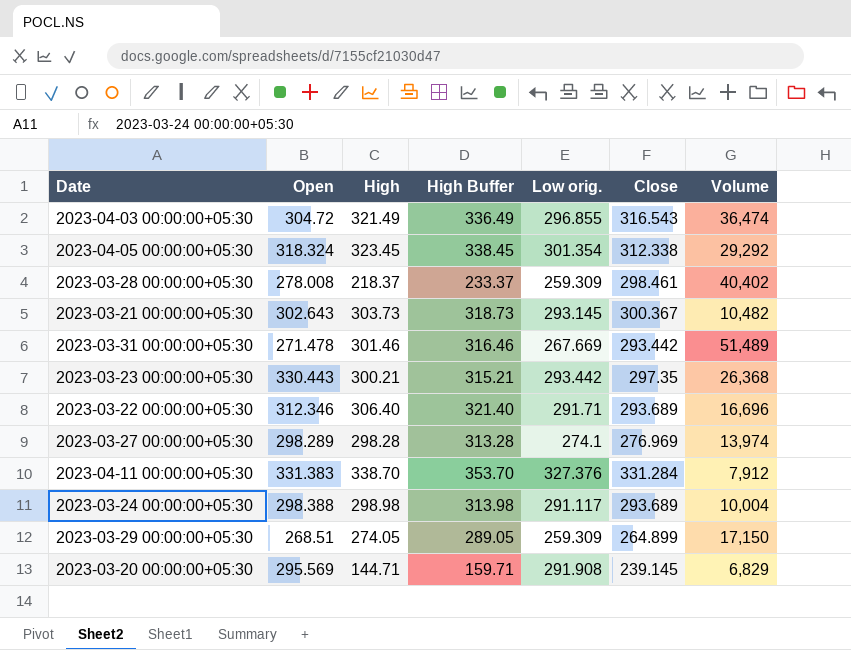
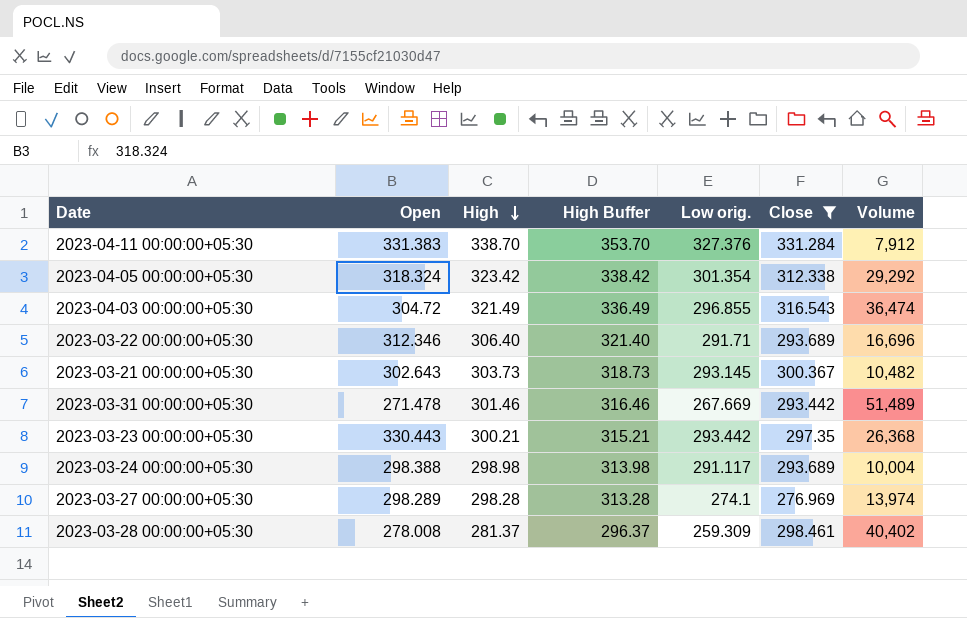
filter: none -> Close >= 276.969
row order: none -> High descending
2023-04-05 00:00:00+05:30 | High: 323.45 -> 323.42
2023-04-05 00:00:00+05:30 | High Buffer: 338.45 -> 338.42
2023-03-28 00:00:00+05:30 | High: 218.37 -> 281.37
2023-03-28 00:00:00+05:30 | High Buffer: 233.37 -> 296.37

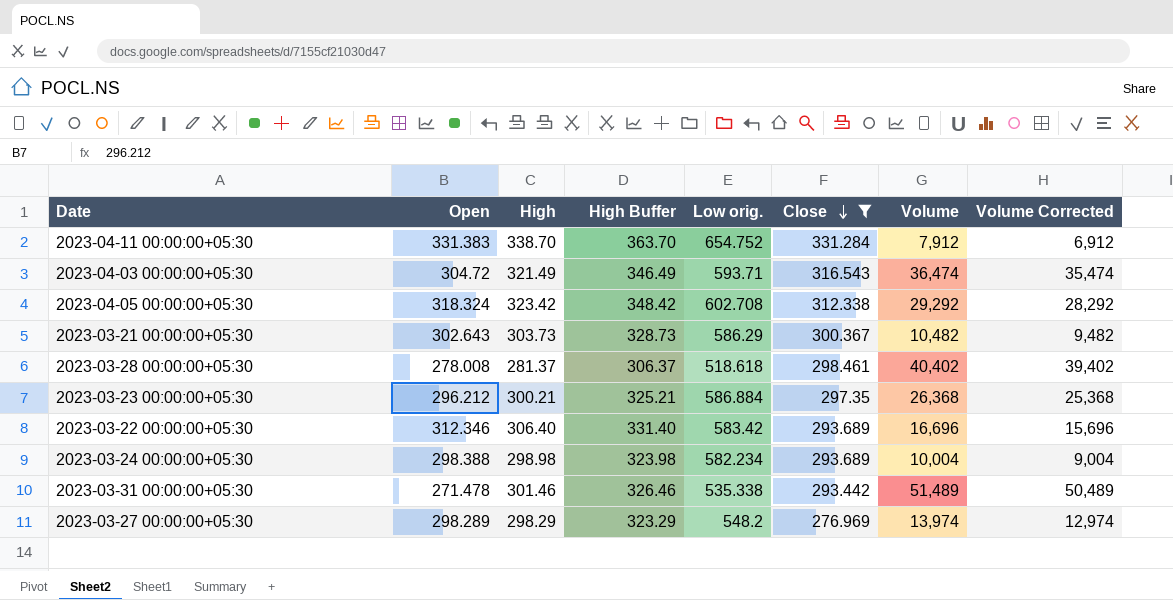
row order: High descending -> Close descending
column High Buffer | formula: [High] + 15 -> [High] + 25
column Volume Corrected | formula: none -> [Volume] - 1000
2023-04-11 00:00:00+05:30 | Low orig.: 327.376 -> 654.752
2023-04-03 00:00:00+05:30 | Low orig.: 296.855 -> 593.71
2023-04-05 00:00:00+05:30 | Low orig.: 301.354 -> 602.708
2023-03-21 00:00:00+05:30 | Low orig.: 293.145 -> 586.29
2023-03-28 00:00:00+05:30 | Low orig.: 259.309 -> 518.618
2023-03-23 00:00:00+05:30 | Open: 330.443 -> 296.212
2023-03-23 00:00:00+05:30 | Low orig.: 293.442 -> 586.884
2023-03-22 00:00:00+05:30 | Low orig.: 291.71 -> 583.42
2023-03-24 00:00:00+05:30 | Low orig.: 291.117 -> 582.234
2023-03-31 00:00:00+05:30 | Low orig.: 267.669 -> 535.338
2023-03-27 00:00:00+05:30 | High: 298.28 -> 298.29
2023-03-27 00:00:00+05:30 | Low orig.: 274.1 -> 548.2

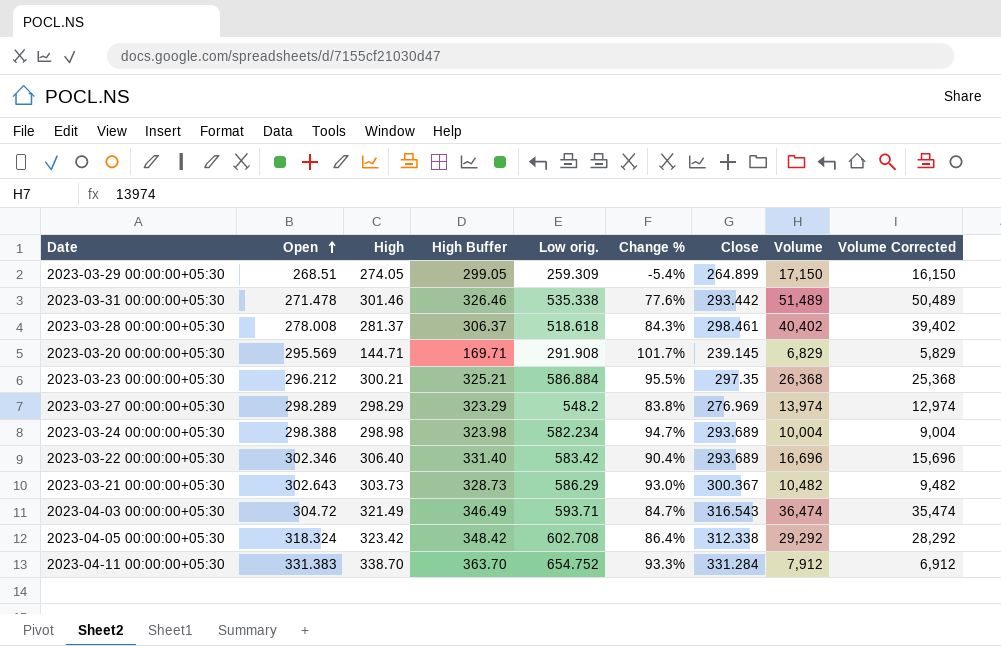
filter: Close >= 276.969 -> none
row order: Close descending -> Open ascending
column Change % | formula: none -> ([Low orig.] - [High]) / [High]
2023-03-22 00:00:00+05:30 | Open: 312.346 -> 302.346

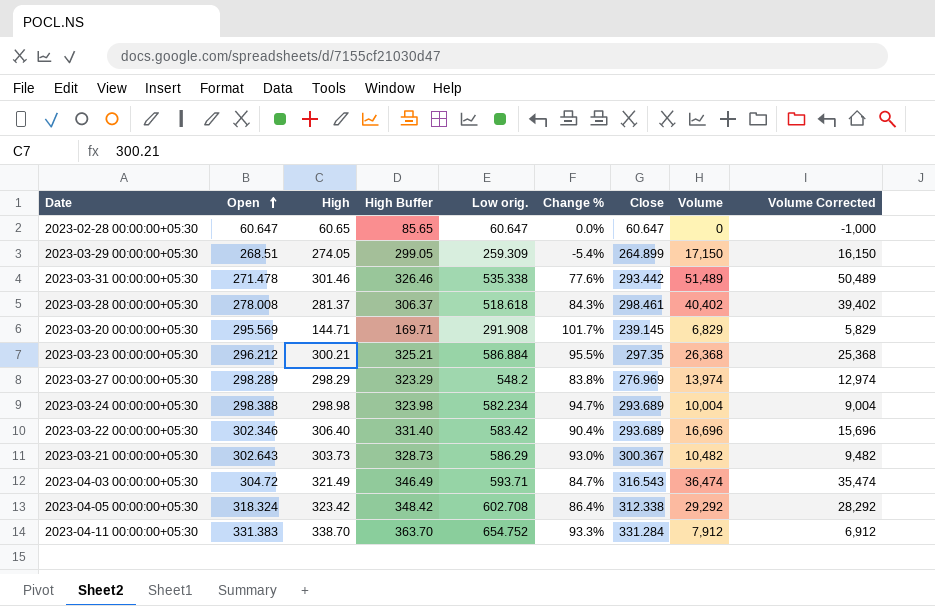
row 2023-02-28 00:00:00+05:30: none -> 60.647 | 60.65 | 85.65 | 60.647 | 0.0% | 60.647 | 0 | -1,000

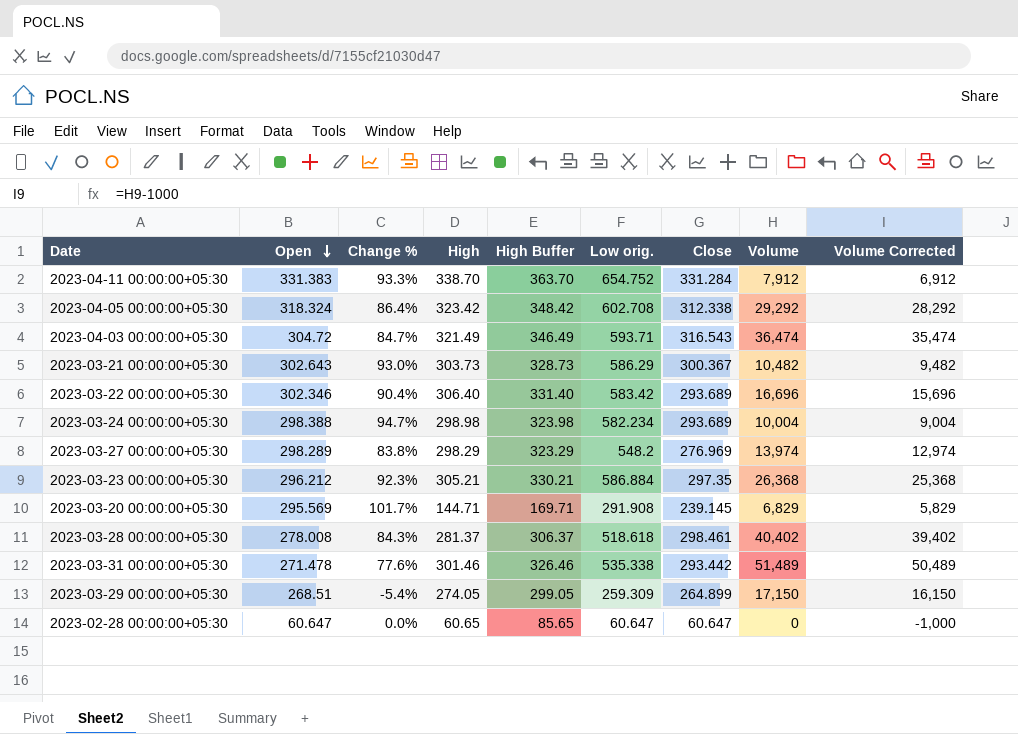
row order: Open ascending -> Open descending
column Change % | position: 6 -> 3
2023-03-23 00:00:00+05:30 | Change %: 95.5% -> 92.3%
2023-03-23 00:00:00+05:30 | High: 300.21 -> 305.21
2023-03-23 00:00:00+05:30 | High Buffer: 325.21 -> 330.21

